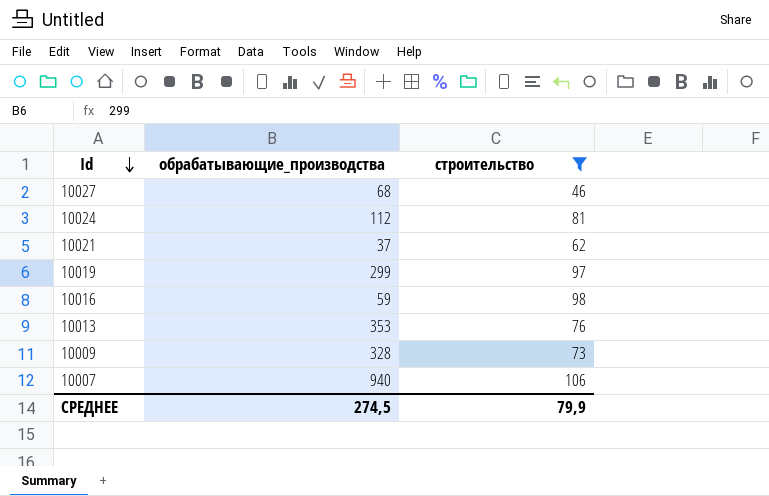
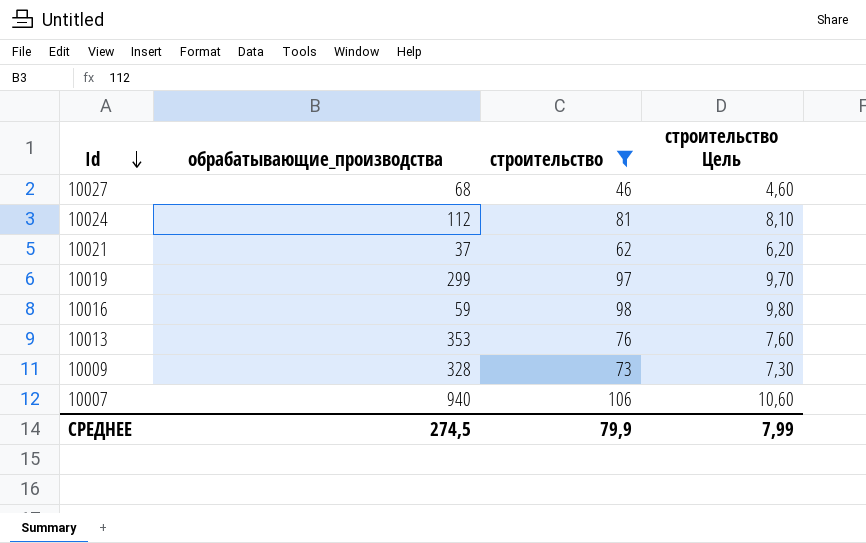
column строительство Цель | formula: none -> [строительство] * 0,1

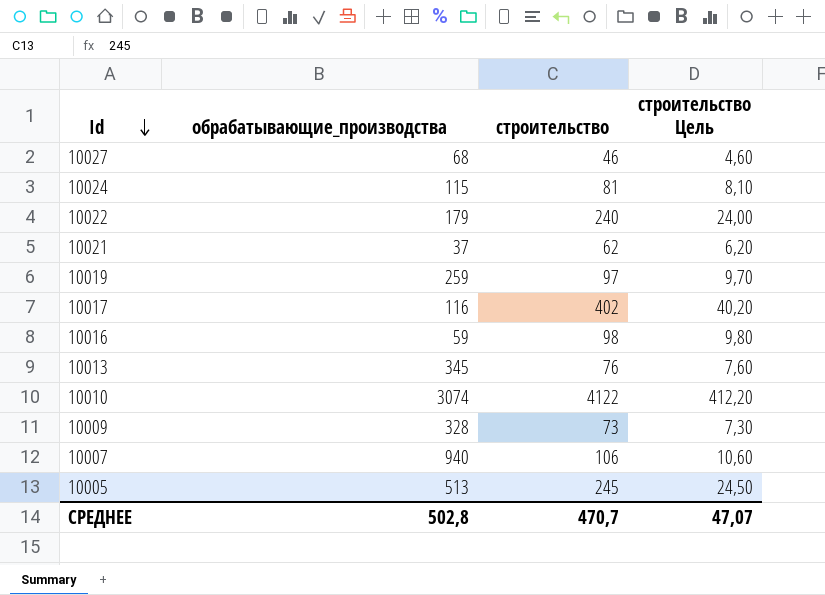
filter: строительство <= 106 -> none
10024 | обрабатывающие_производства: 112 -> 115
10019 | обрабатывающие_производства: 299 -> 259
10013 | обрабатывающие_производства: 353 -> 345
СРЕДНЕЕ | обрабатывающие_производства: 274,5 -> 502,8
СРЕДНЕЕ | строительство: 79,9 -> 470,7
СРЕДНЕЕ | строительство Цель: 7,99 -> 47,07

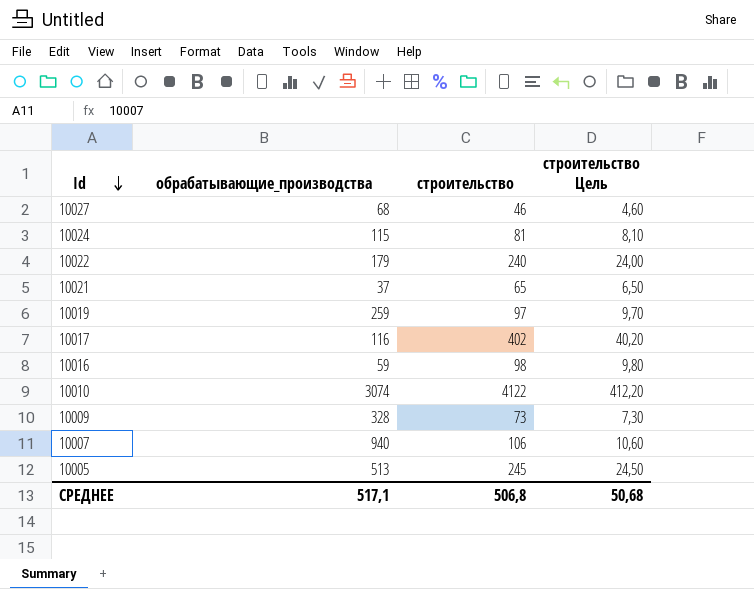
row 10013: 345 | 76 | 7,60 -> none
10021 | строительство: 62 -> 65
10021 | строительство Цель: 6,20 -> 6,50
СРЕДНЕЕ | обрабатывающие_производства: 502,8 -> 517,1
СРЕДНЕЕ | строительство: 470,7 -> 506,8
СРЕДНЕЕ | строительство Цель: 47,07 -> 50,68

